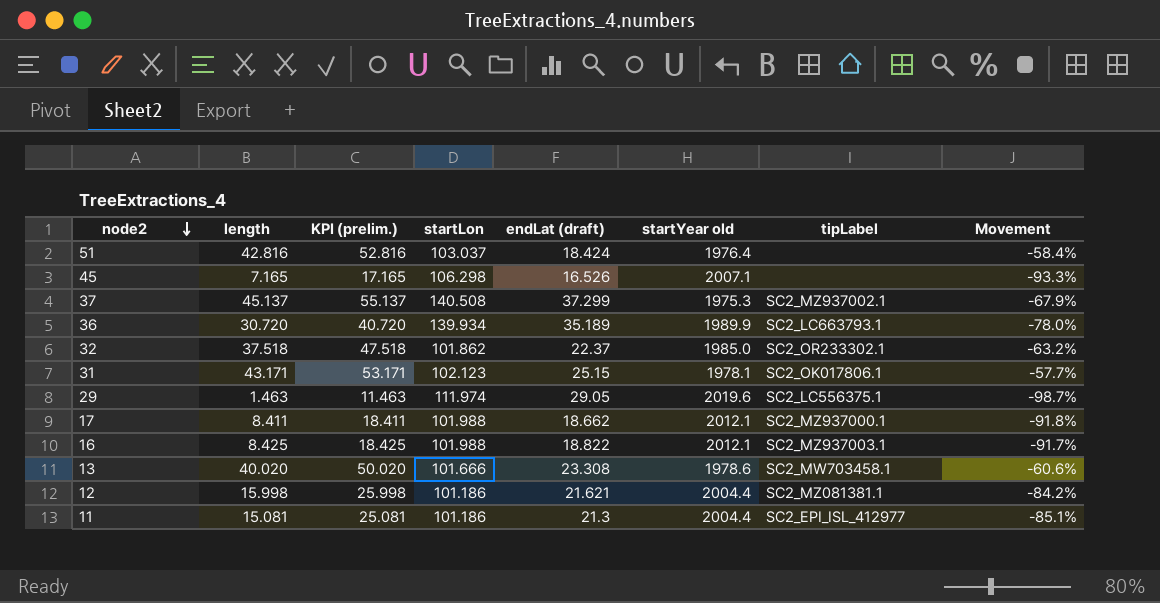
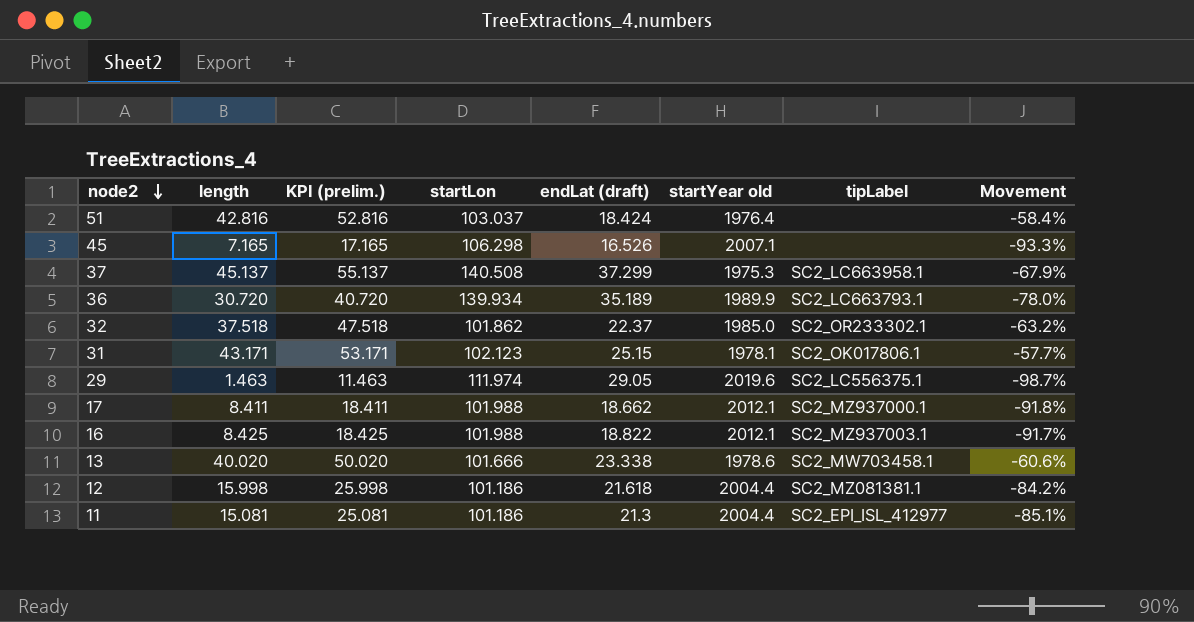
37 | tipLabel: SC2_MZ937002.1 -> SC2_LC663958.1
13 | endLat (draft): 23.308 -> 23.338
12 | endLat (draft): 21.621 -> 21.618

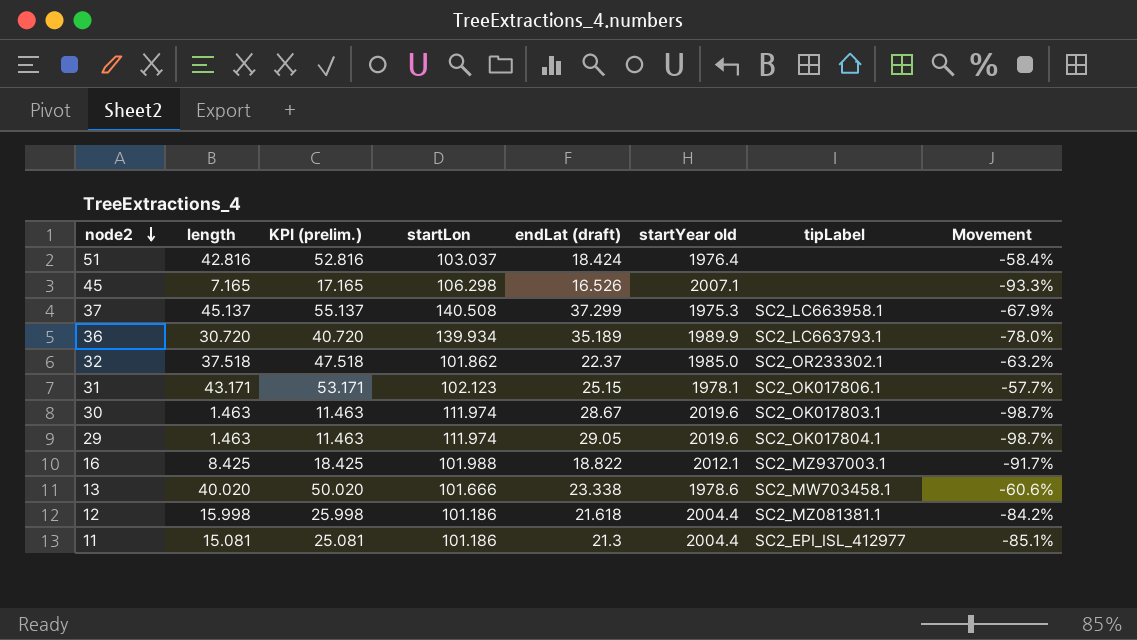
row 17: 8.411 | 18.411 | 101.988 | 18.662 | 2012.1 | SC2_MZ937000.1 | -91.8% -> none
row 30: none -> 1.463 | 11.463 | 111.974 | 28.67 | 2019.6 | SC2_OK017803.1 | -98.7%
29 | tipLabel: SC2_LC556375.1 -> SC2_OK017804.1

